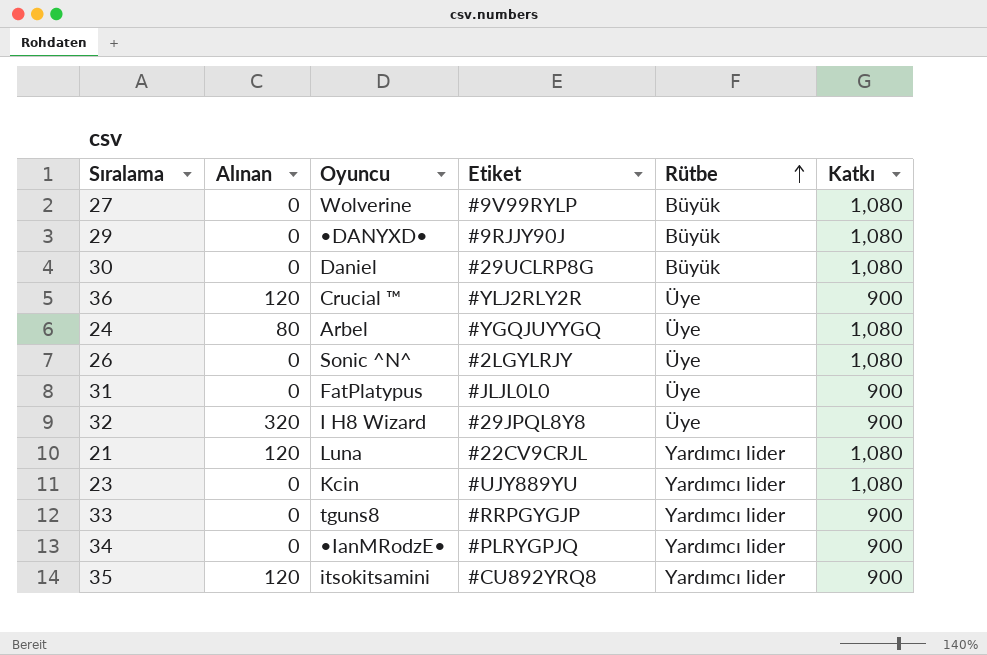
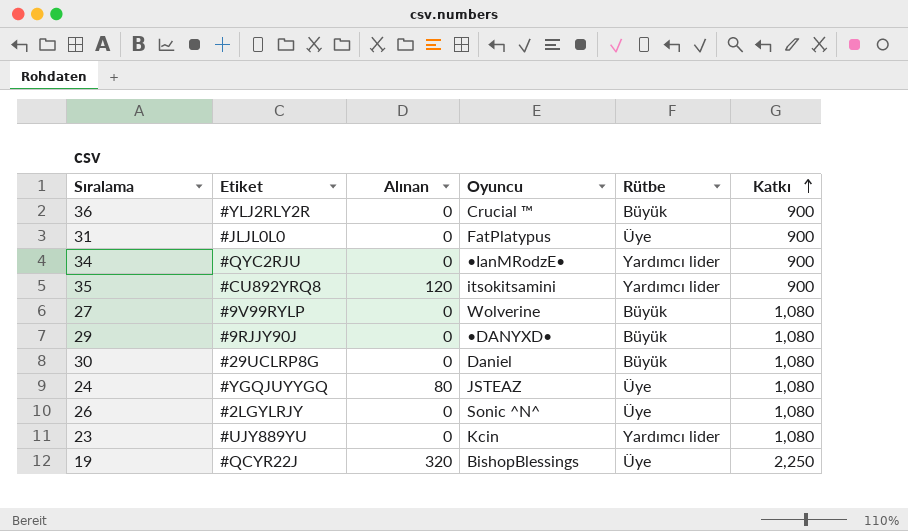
row order: Rütbe ascending -> Katkı ascending
column Etiket | position: 4 -> 2
row 32: 320 | I H8 Wizard | #29JPQL8Y8 | Üye | 900 -> none
row 21: 120 | Luna | #22CV9CRJL | Yardımcı lider | 1,080 -> none
row 33: 0 | tguns8 | #RRPGYGJP | Yardımcı lider | 900 -> none
36 | Alınan: 120 -> 0
36 | Rütbe: Üye -> Büyük
34 | Etiket: #PLRYGPJQ -> #QYC2RJU
24 | Oyuncu: Arbel -> JSTEAZ
row 19: none -> #QCYR22J | 320 | BishopBlessings | Üye | 2,250

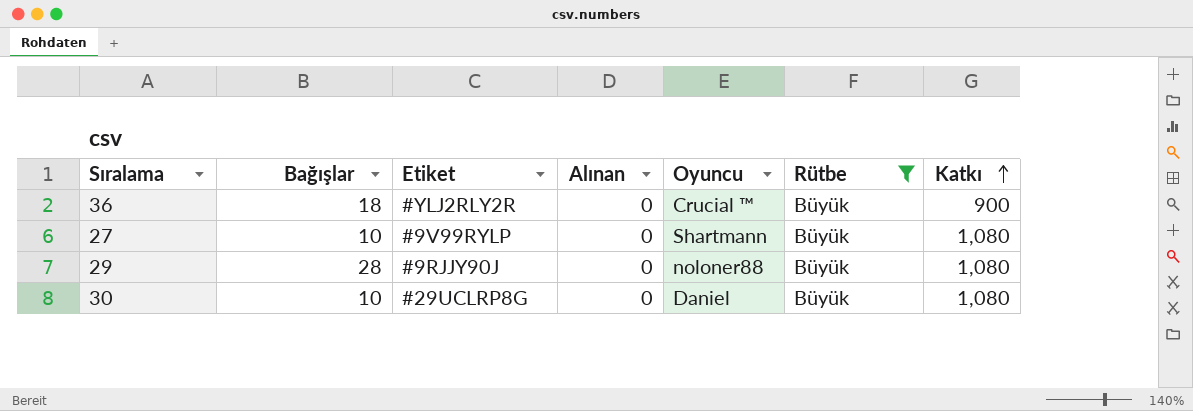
filter: none -> Rütbe = Büyük
column Bağışlar | position: none -> 2
27 | Oyuncu: Wolverine -> Shartmann
29 | Oyuncu: •DANYXD• -> noloner88

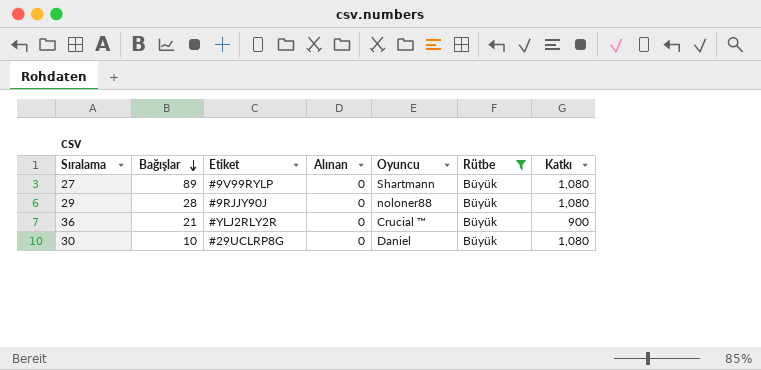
row order: Katkı ascending -> Bağışlar descending
27 | Bağışlar: 10 -> 89
36 | Bağışlar: 18 -> 21

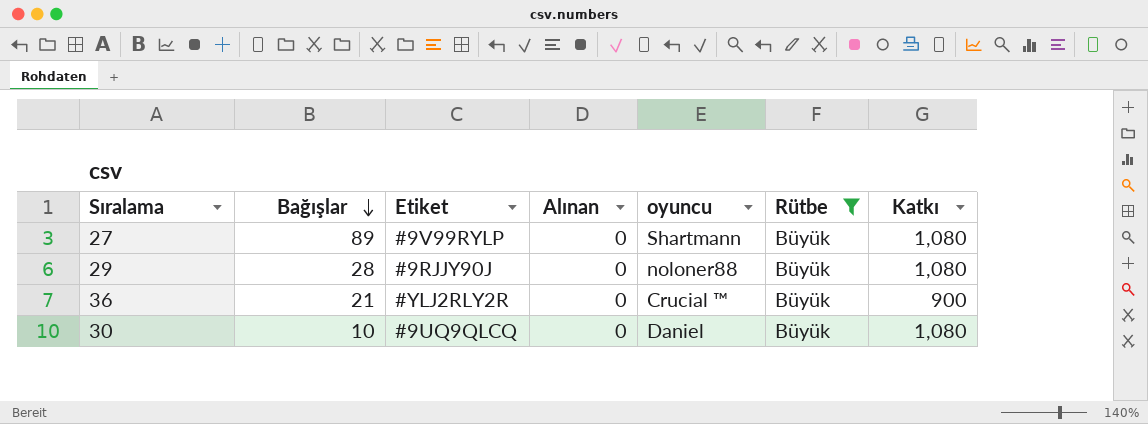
column name: Oyuncu -> oyuncu
30 | Etiket: #29UCLRP8G -> #9UQ9QLCQ

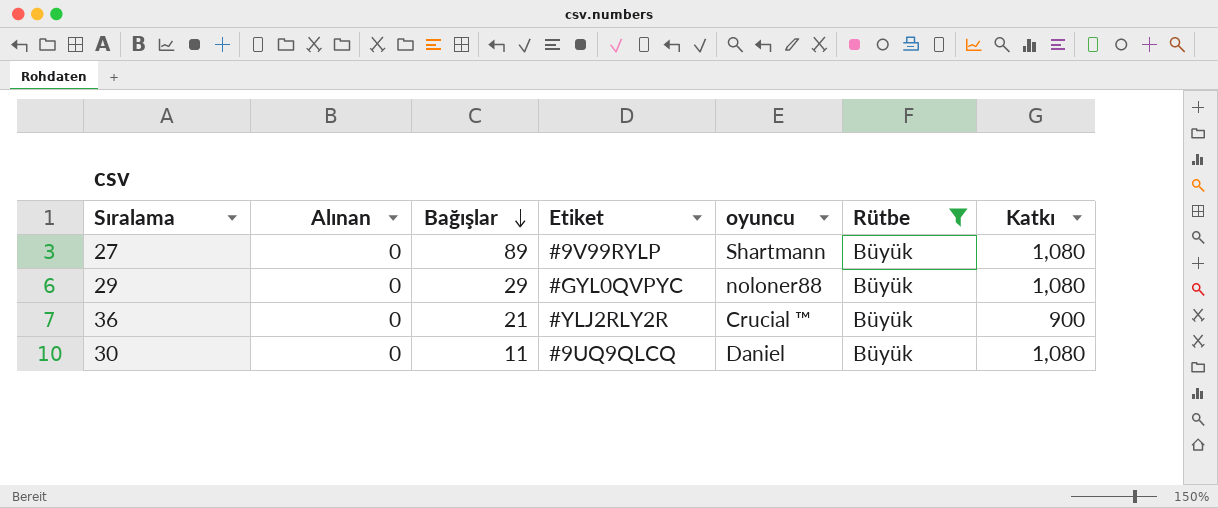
column Alınan | position: 4 -> 2
29 | Bağışlar: 28 -> 29
29 | Etiket: #9RJJY90J -> #GYL0QVPYC
30 | Bağışlar: 10 -> 11

